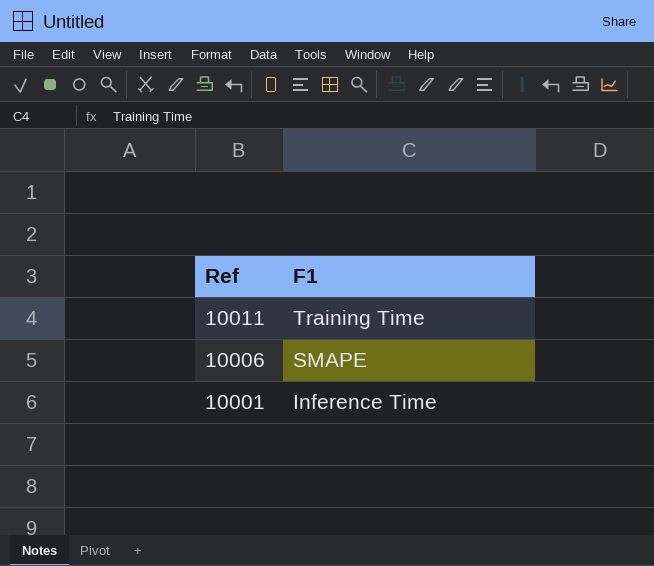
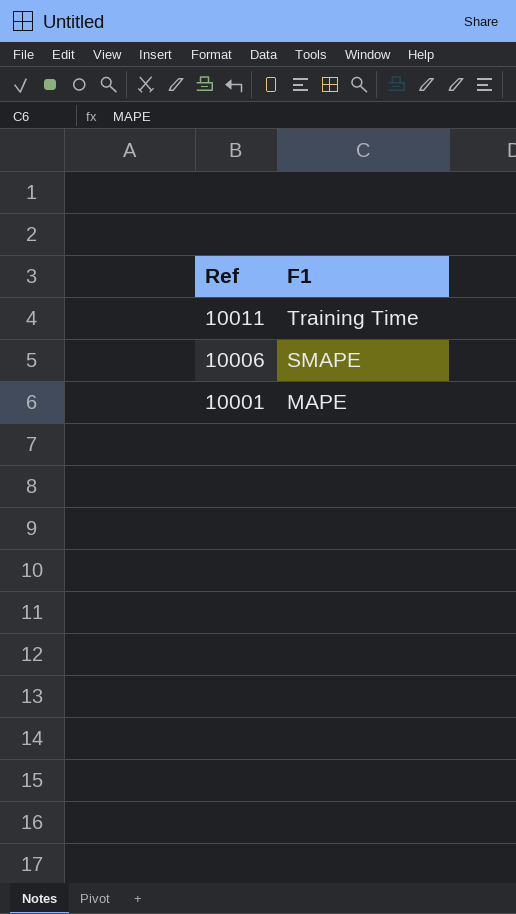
10001 | F1: Inference Time -> MAPE

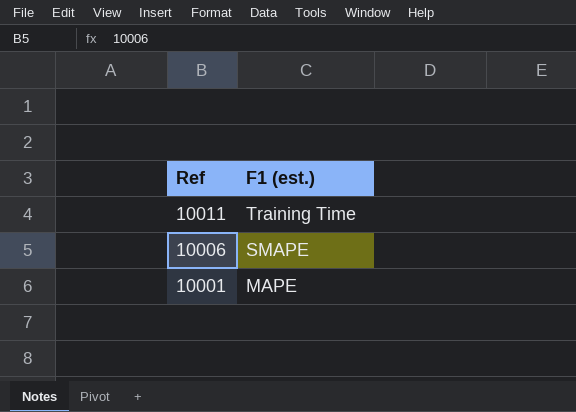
column name: F1 -> F1 (est.)

